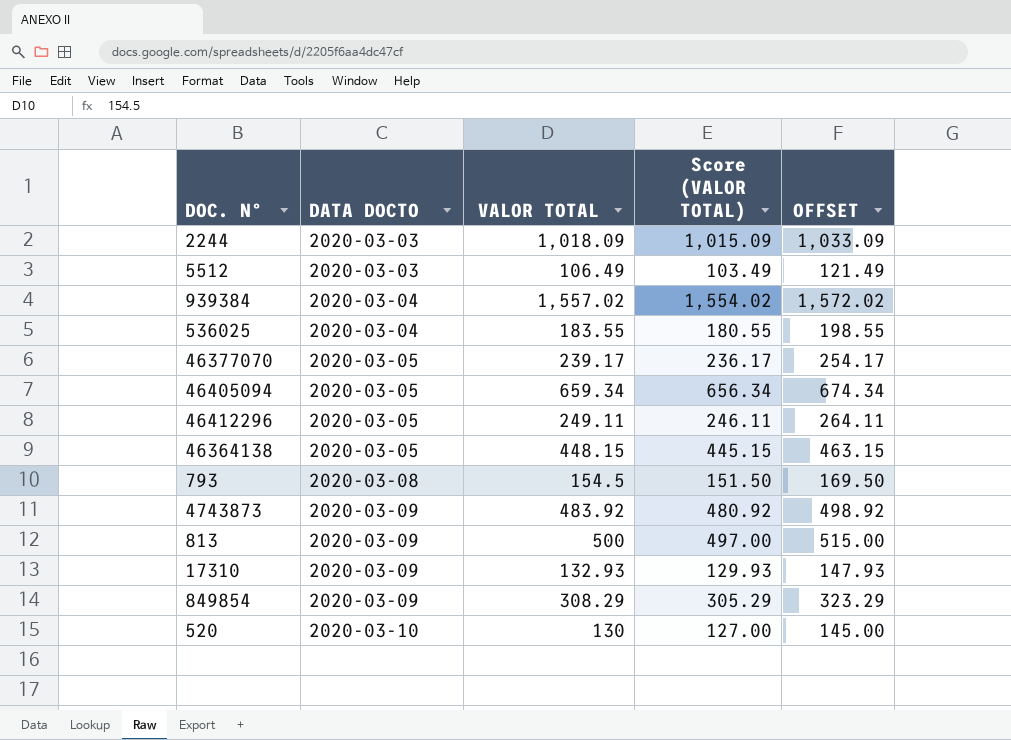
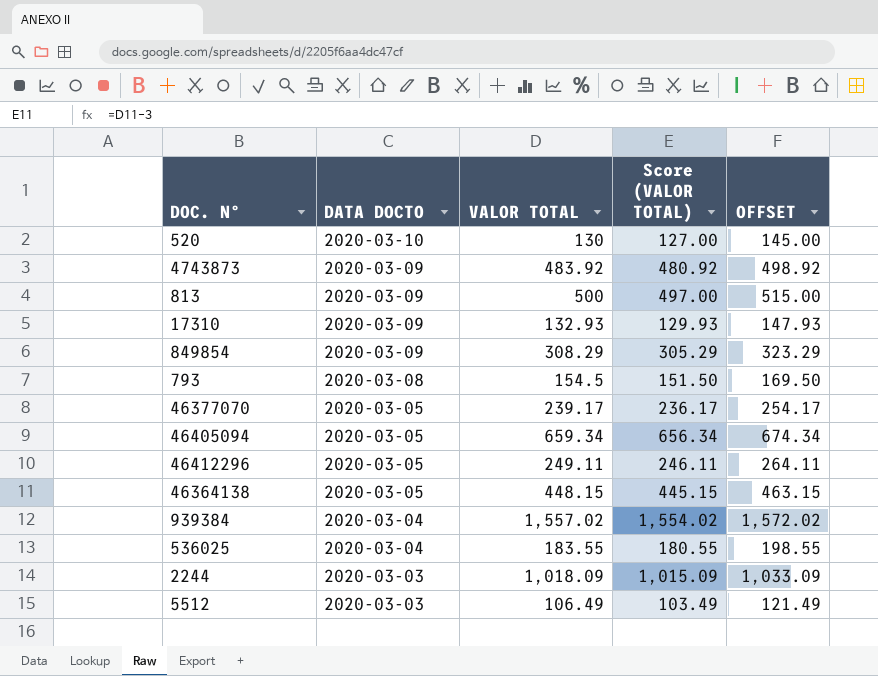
row order: DATA DOCTO ascending -> DATA DOCTO descending

